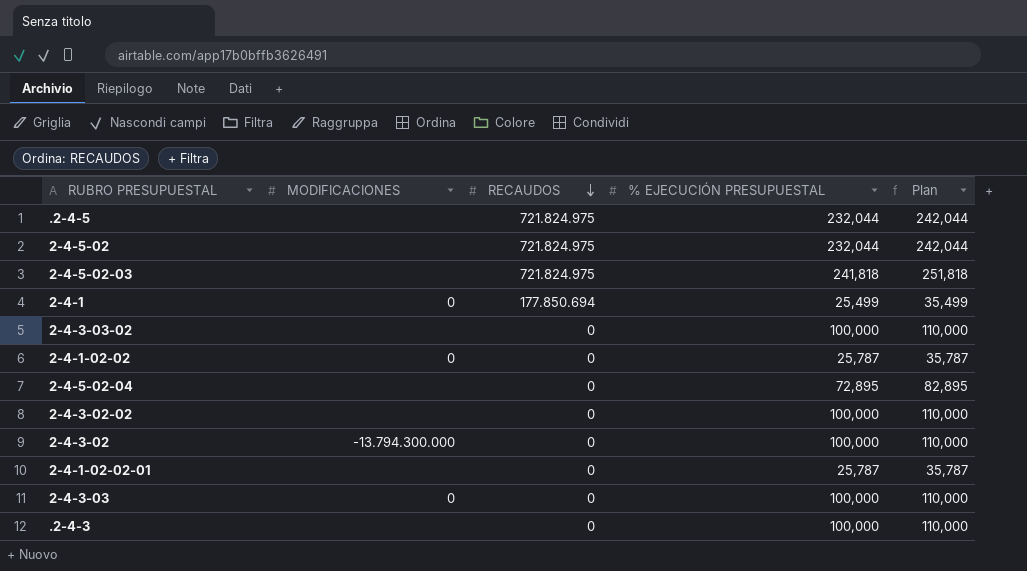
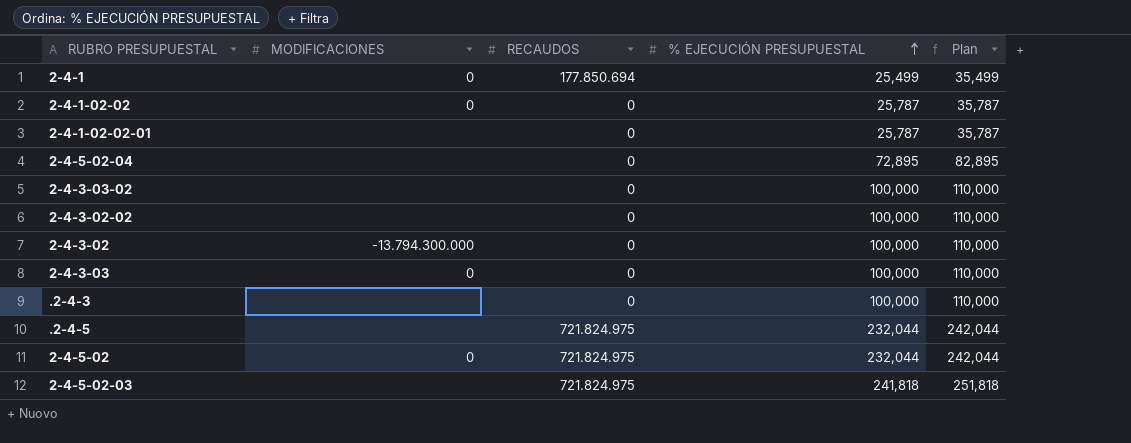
row order: RECAUDOS descending -> % EJECUCIÓN PRESUPUESTAL ascending
2-4-5-02 | MODIFICACIONES: none -> 0

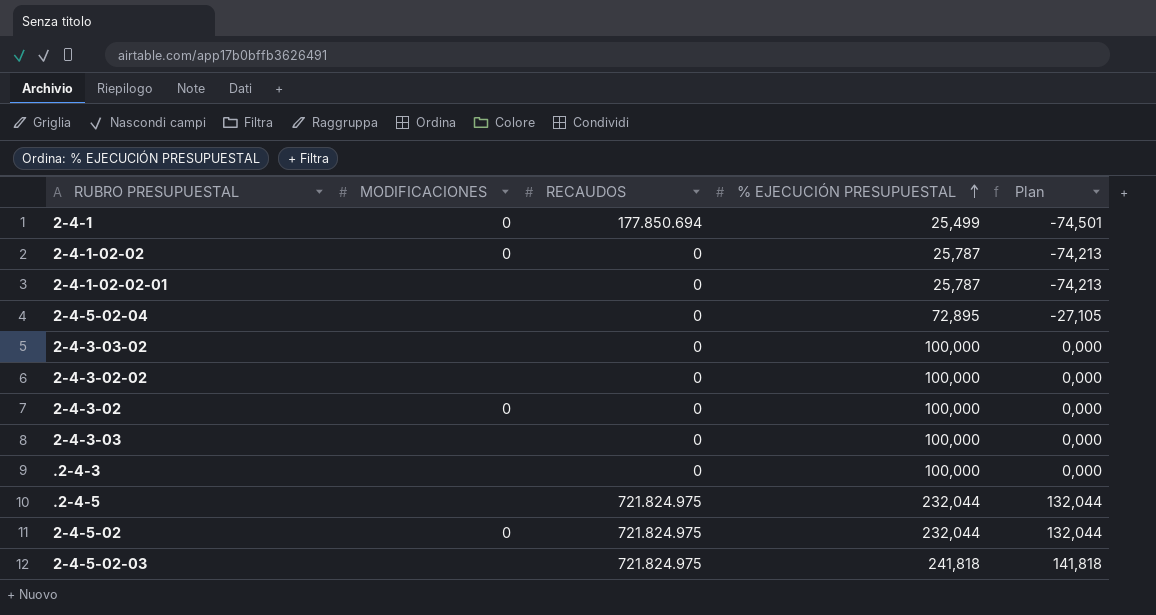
column Plan | formula: [% EJECUCIÓN PRESUPUESTAL] + 10 -> [% EJECUCIÓN PRESUPUESTAL] - 100
2-4-3-02 | MODIFICACIONES: -13.794.300.000 -> 0
2-4-3-03 | MODIFICACIONES: 0 -> none

